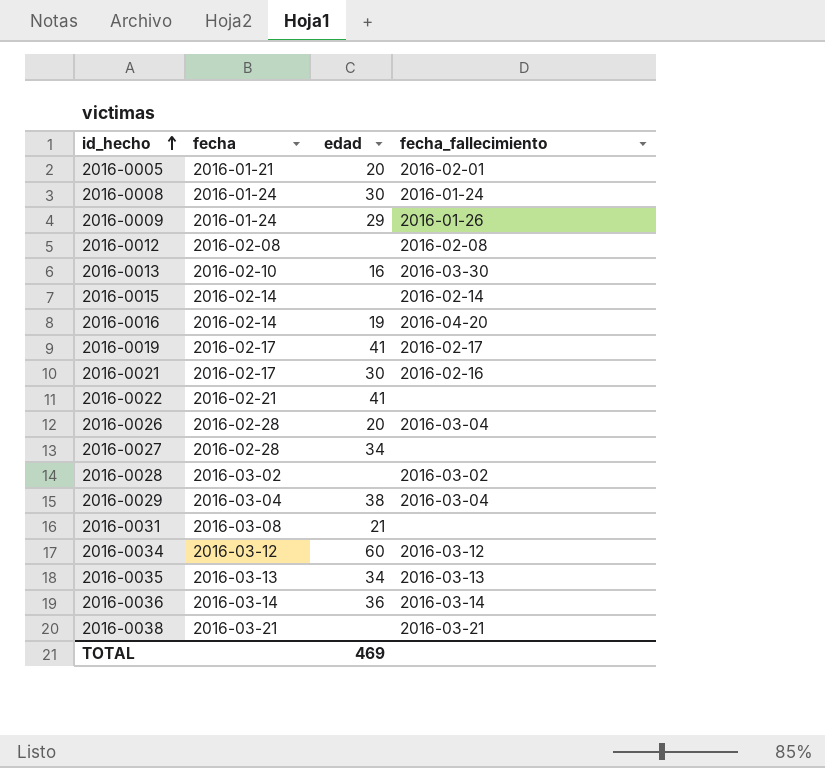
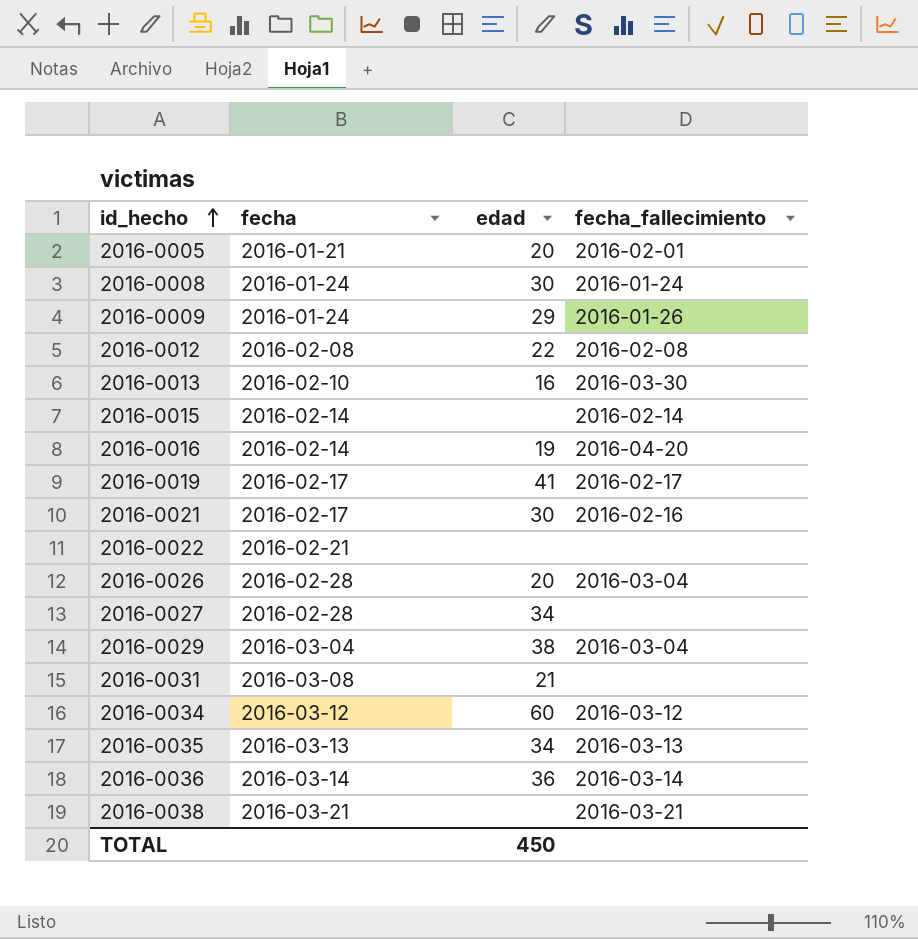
row 2016-0028: 2016-03-02 | none | 2016-03-02 -> none
2016-0012 | edad: none -> 22
2016-0022 | edad: 41 -> none
TOTAL | edad: 469 -> 450

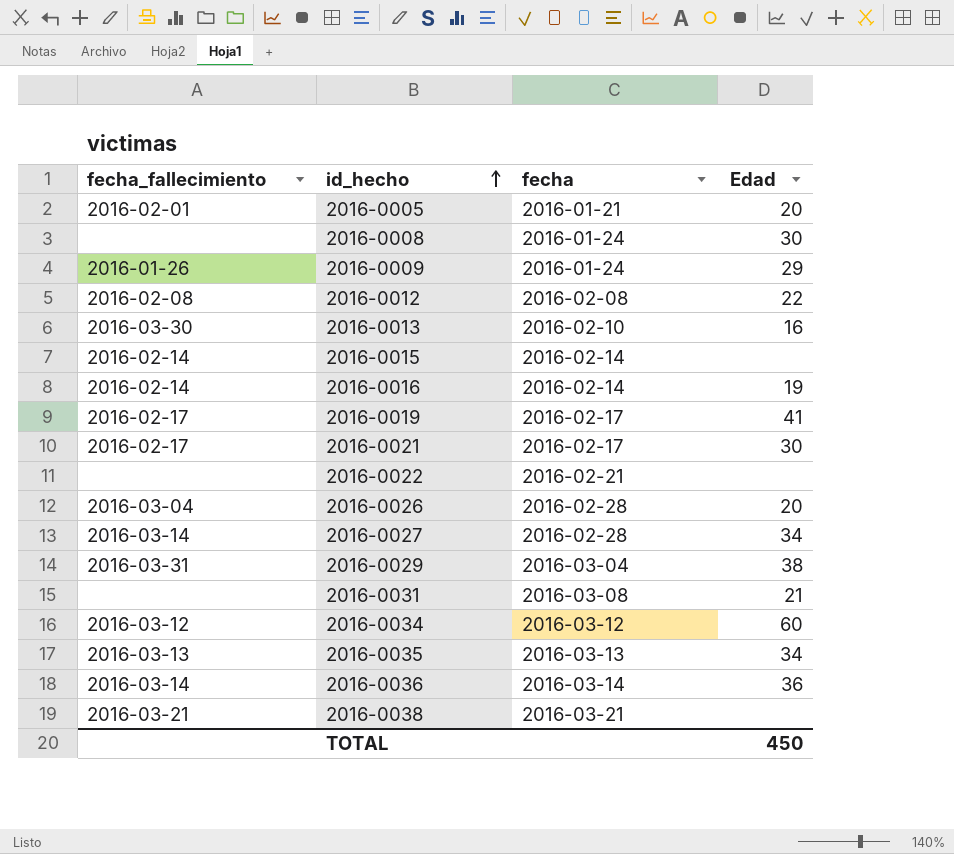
column fecha_fallecimiento | position: 4 -> 1
column name: edad -> Edad
2016-0008 | fecha_fallecimiento: 2016-01-24 -> none
2016-0016 | fecha_fallecimiento: 2016-04-20 -> 2016-02-14
2016-0021 | fecha_fallecimiento: 2016-02-16 -> 2016-02-17
2016-0027 | fecha_fallecimiento: none -> 2016-03-14
2016-0029 | fecha_fallecimiento: 2016-03-04 -> 2016-03-31

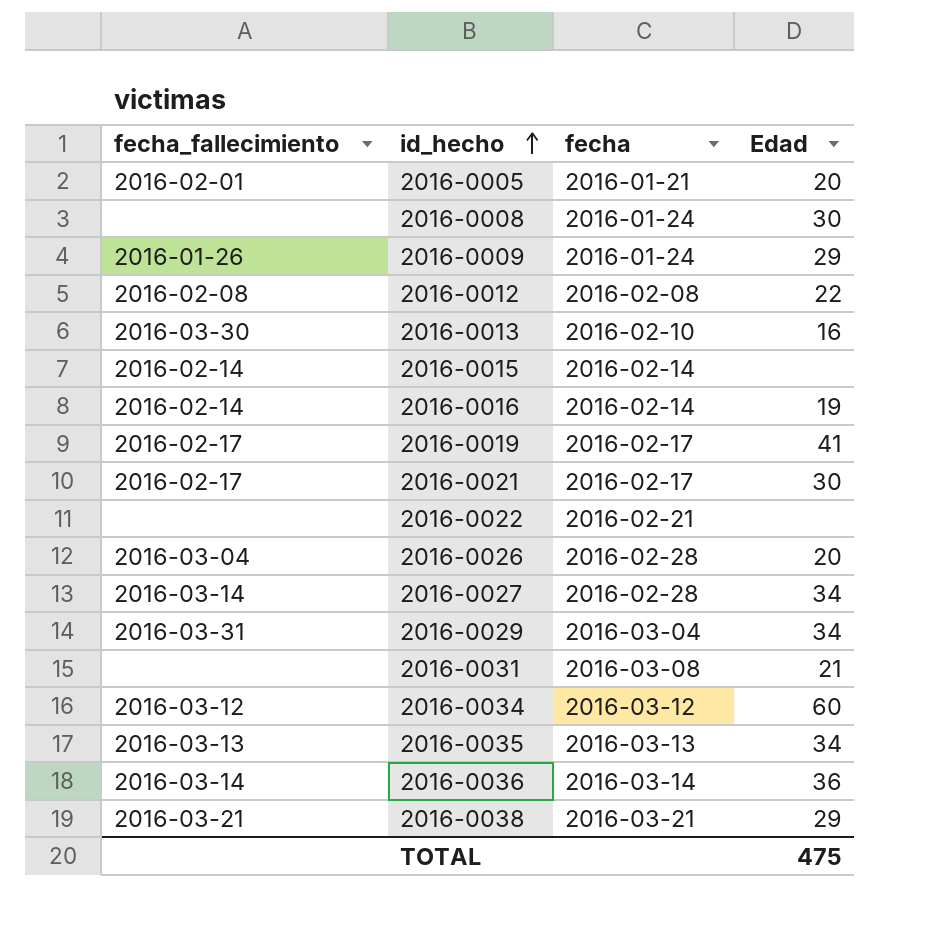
2016-0029 | Edad: 38 -> 34
2016-0038 | Edad: none -> 29
TOTAL | Edad: 450 -> 475

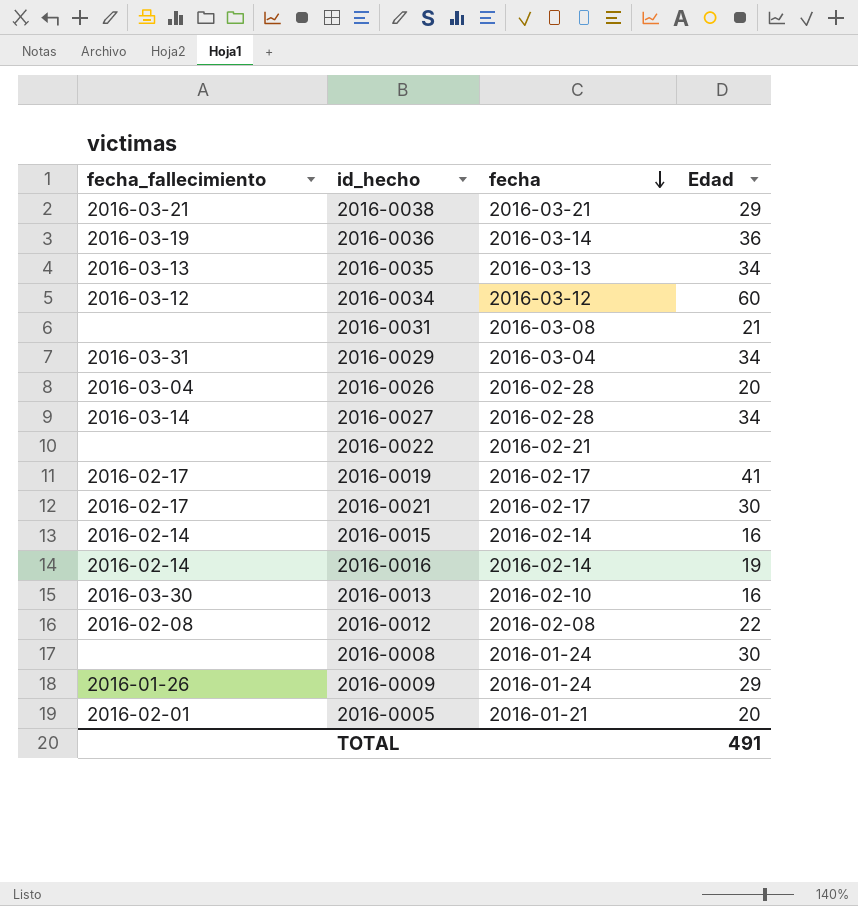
row order: id_hecho ascending -> fecha descending
2016-0036 | fecha_fallecimiento: 2016-03-14 -> 2016-03-19
2016-0015 | Edad: none -> 16
TOTAL | Edad: 475 -> 491

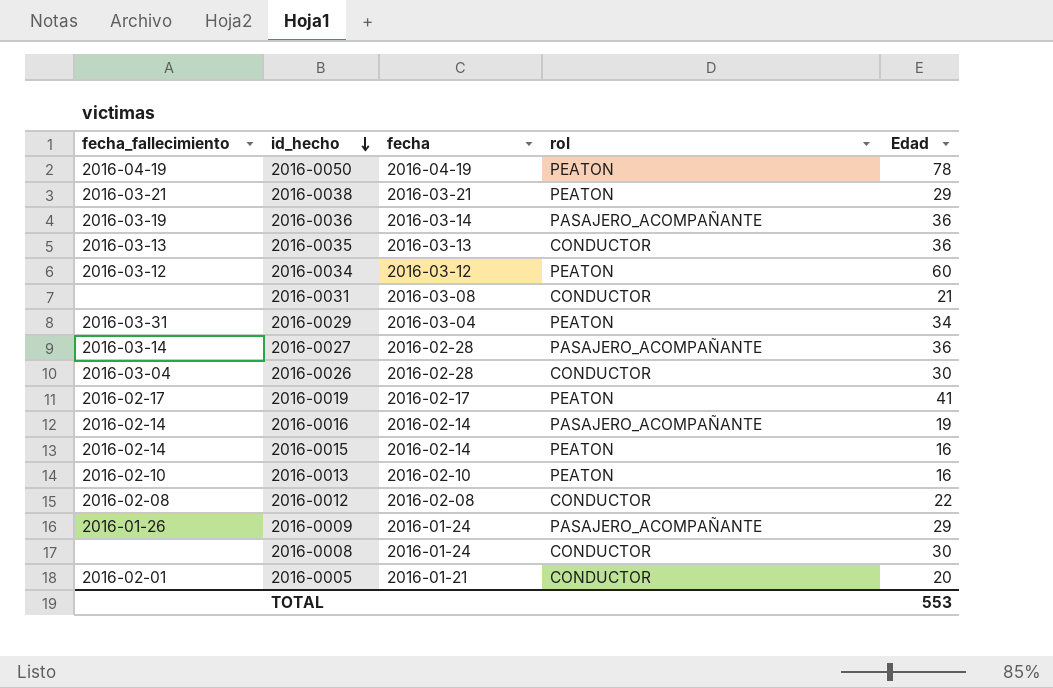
row order: fecha descending -> id_hecho descending
column rol | position: none -> 4
row 2016-0022: none | 2016-02-21 | none -> none
row 2016-0021: 2016-02-17 | 2016-02-17 | 30 -> none
row 2016-0050: none -> 2016-04-19 | 2016-04-19 | PEATON | 78
2016-0035 | Edad: 34 -> 36
2016-0027 | Edad: 34 -> 36
2016-0026 | Edad: 20 -> 30
2016-0013 | fecha_fallecimiento: 2016-03-30 -> 2016-02-10
TOTAL | Edad: 491 -> 553

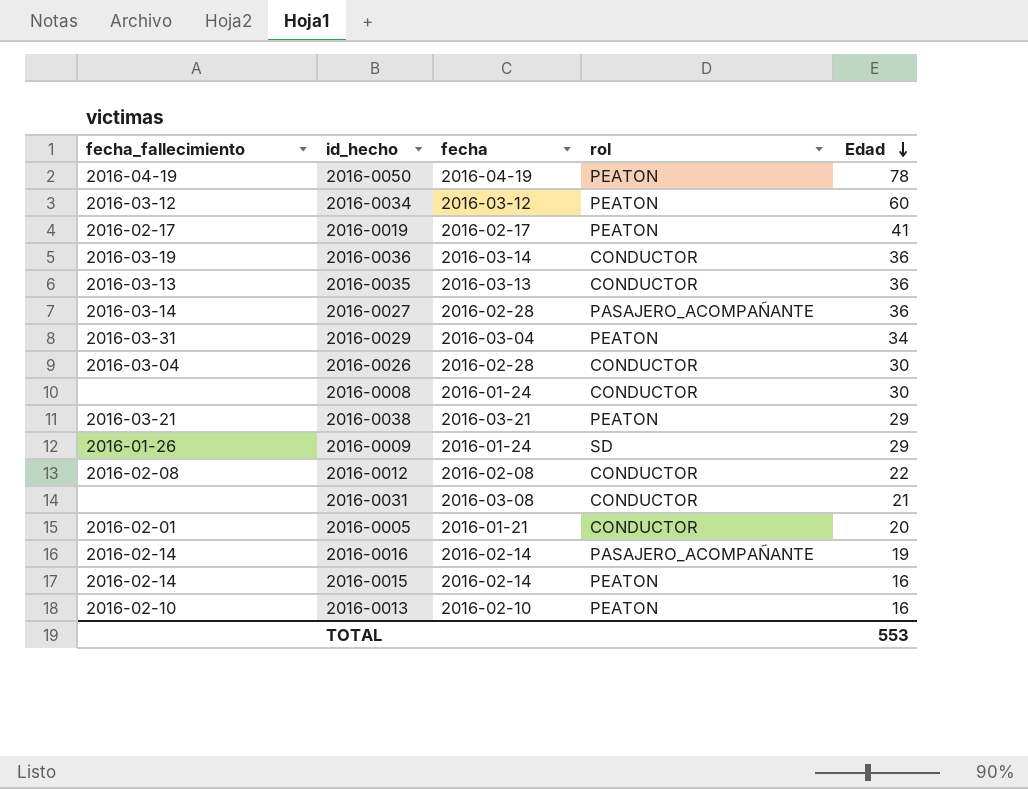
row order: id_hecho descending -> Edad descending
2016-0036 | rol: PASAJERO_ACOMPAÑANTE -> CONDUCTOR
2016-0009 | rol: PASAJERO_ACOMPAÑANTE -> SD

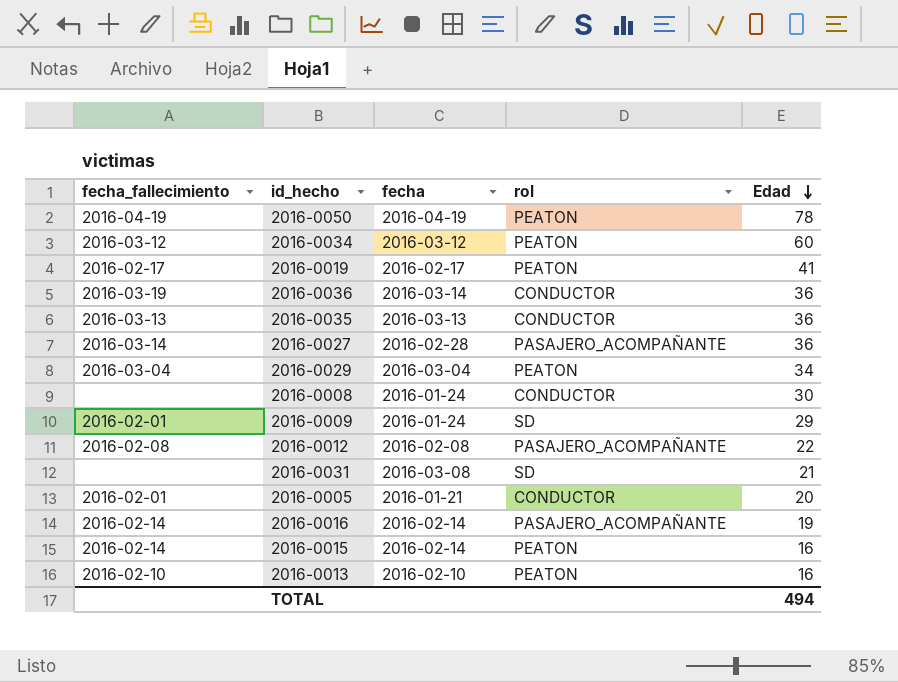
row 2016-0026: 2016-03-04 | 2016-02-28 | CONDUCTOR | 30 -> none
row 2016-0038: 2016-03-21 | 2016-03-21 | PEATON | 29 -> none
2016-0029 | fecha_fallecimiento: 2016-03-31 -> 2016-03-04
2016-0009 | fecha_fallecimiento: 2016-01-26 -> 2016-02-01
2016-0012 | rol: CONDUCTOR -> PASAJERO_ACOMPAÑANTE
2016-0031 | rol: CONDUCTOR -> SD
TOTAL | Edad: 553 -> 494

